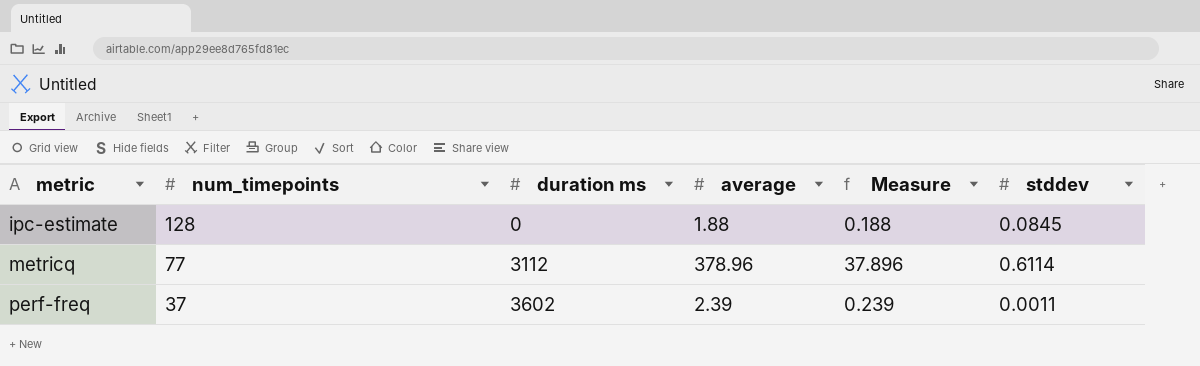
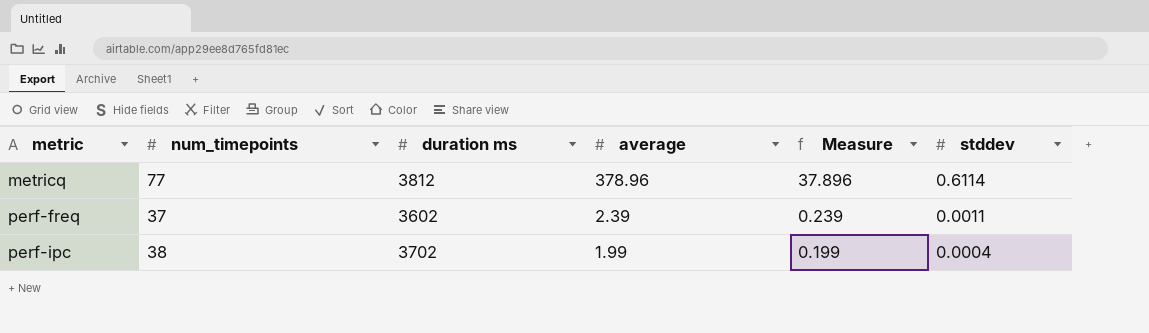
row ipc-estimate: 128 | 0 | 1.88 | 0.188 | 0.0845 -> none
metricq | duration ms: 3112 -> 3812
row perf-ipc: none -> 38 | 3702 | 1.99 | 0.199 | 0.0004

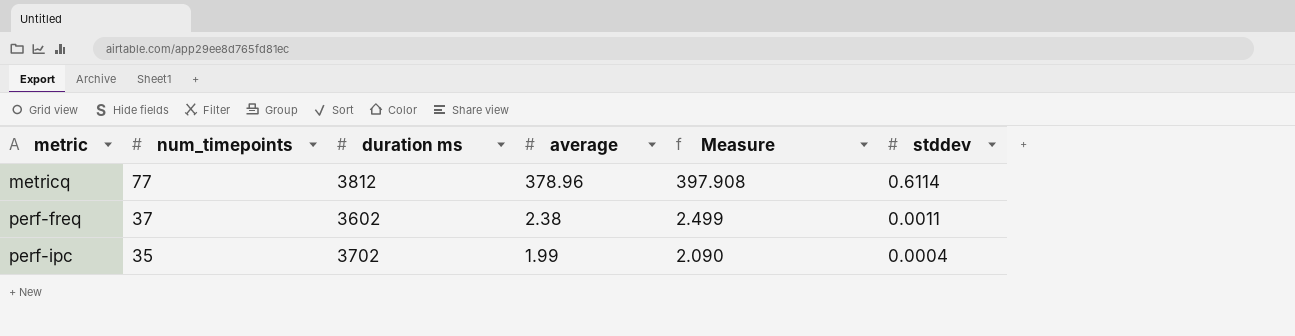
column Measure | formula: [average] * 0.1 -> [average] * 1.05
perf-freq | average: 2.39 -> 2.38
perf-ipc | num_timepoints: 38 -> 35

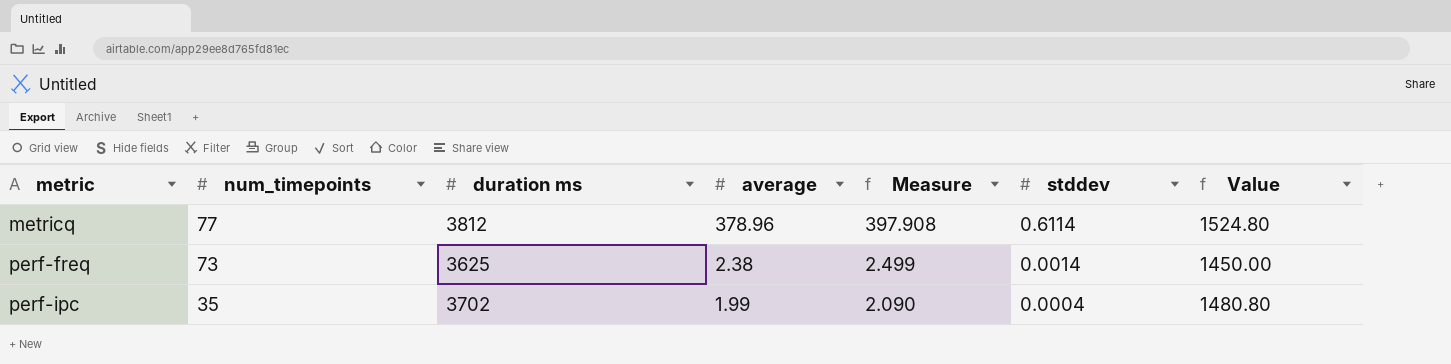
column Value | formula: none -> [duration ms] * 0.4
perf-freq | num_timepoints: 37 -> 73
perf-freq | duration ms: 3602 -> 3625
perf-freq | stddev: 0.0011 -> 0.0014

